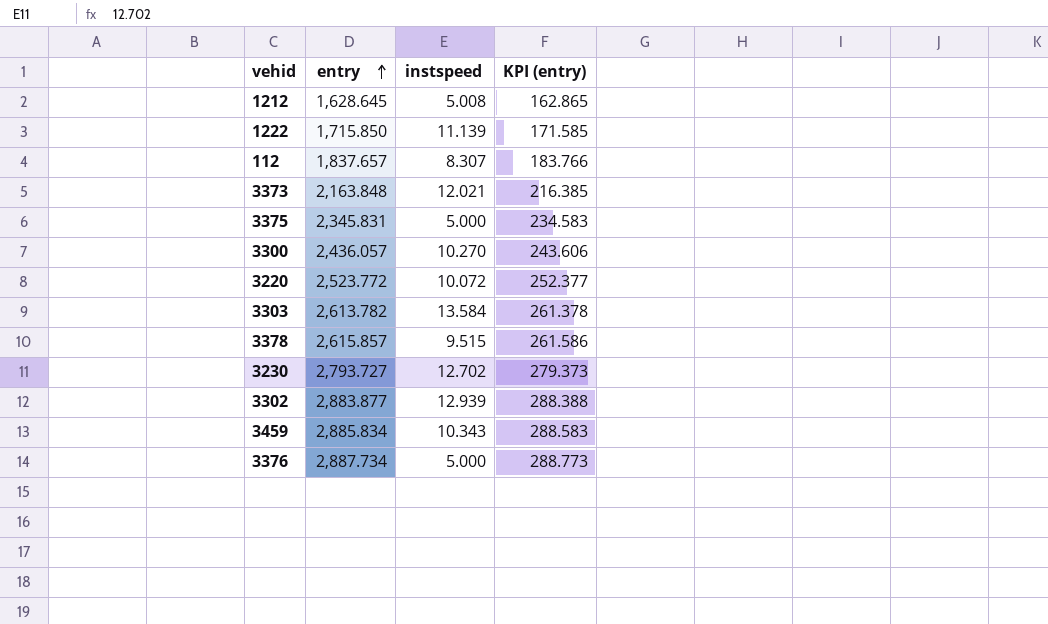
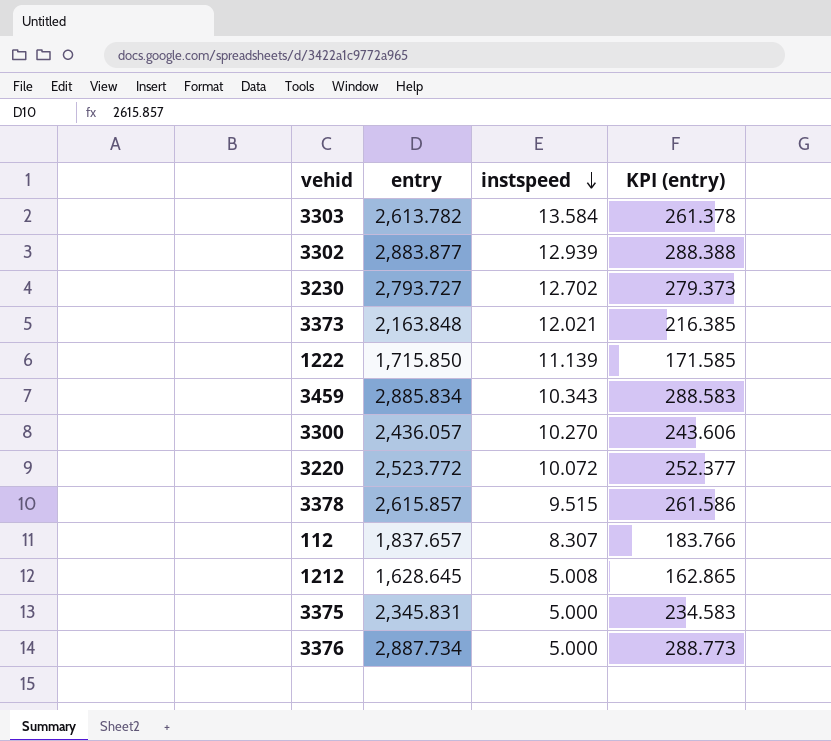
row order: entry ascending -> instspeed descending

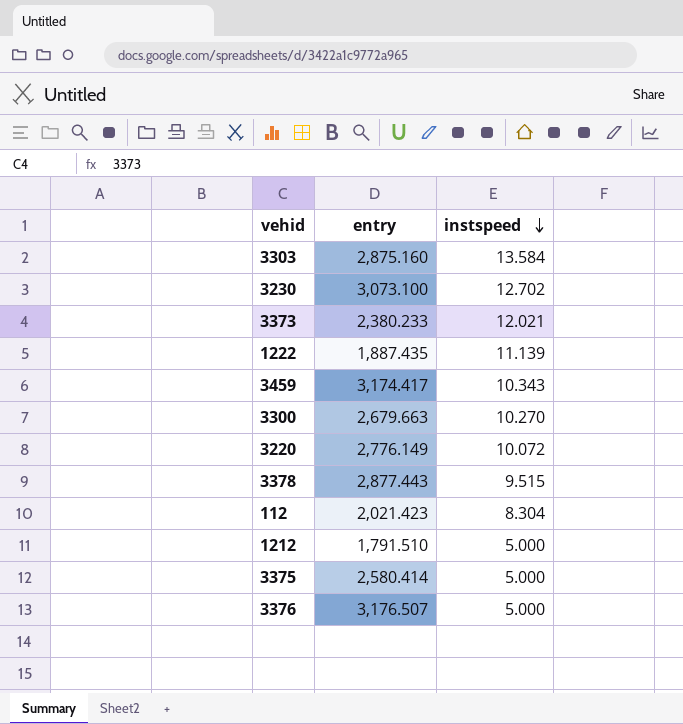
column KPI (entry) | formula: [entry] * 0.1 -> none
row 3302: 2,883.877 | 12.939 | 288.388 -> none
3303 | entry: 2,613.782 -> 2,875.160
3230 | entry: 2,793.727 -> 3,073.100
3373 | entry: 2,163.848 -> 2,380.233
1222 | entry: 1,715.850 -> 1,887.435
3459 | entry: 2,885.834 -> 3,174.417
3300 | entry: 2,436.057 -> 2,679.663
3220 | entry: 2,523.772 -> 2,776.149
3378 | entry: 2,615.857 -> 2,877.443
112 | entry: 1,837.657 -> 2,021.423
112 | instspeed: 8.307 -> 8.304
1212 | entry: 1,628.645 -> 1,791.510
1212 | instspeed: 5.008 -> 5.000
3375 | entry: 2,345.831 -> 2,580.414
3376 | entry: 2,887.734 -> 3,176.507

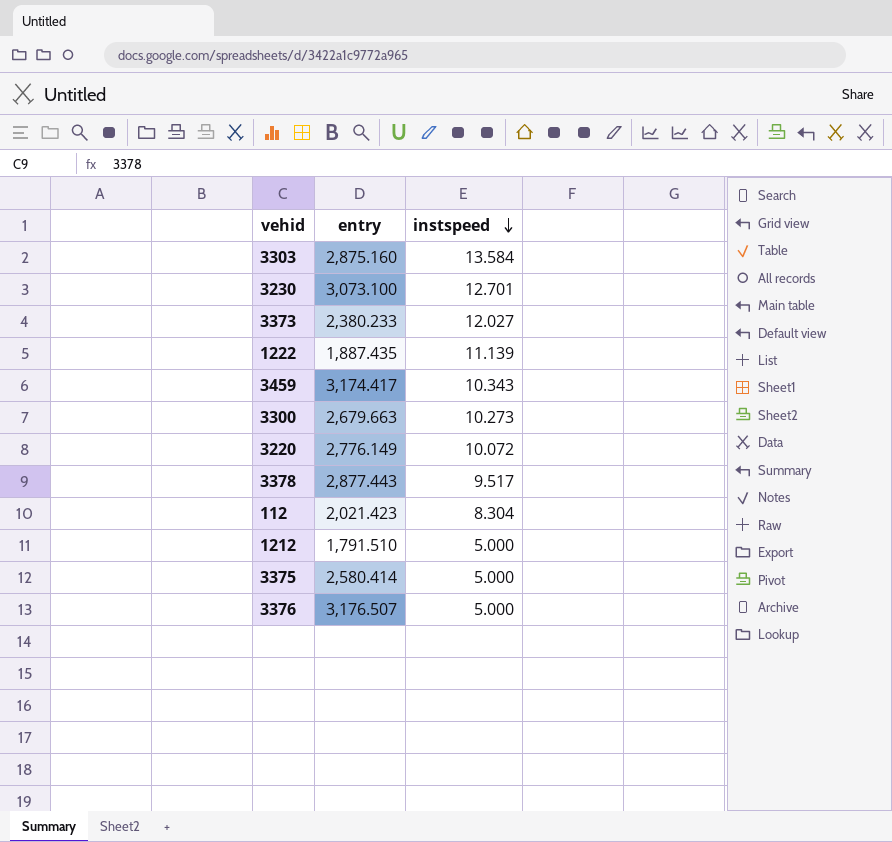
3230 | instspeed: 12.702 -> 12.701
3373 | instspeed: 12.021 -> 12.027
3300 | instspeed: 10.270 -> 10.273
3378 | instspeed: 9.515 -> 9.517

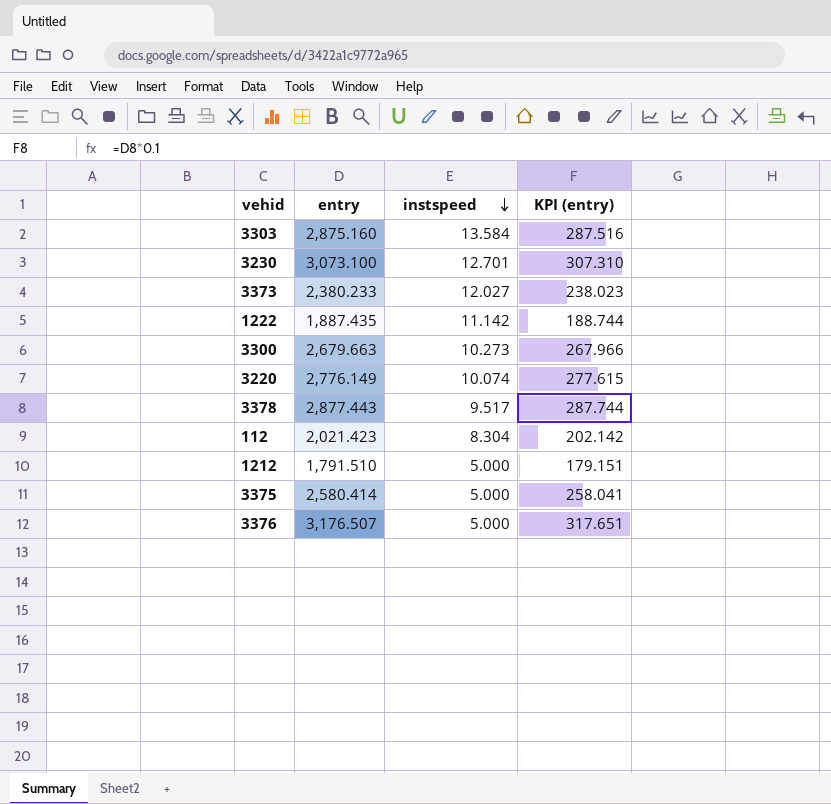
column KPI (entry) | formula: none -> [entry] * 0.1
row 3459: 3,174.417 | 10.343 -> none
1222 | instspeed: 11.139 -> 11.142
3220 | instspeed: 10.072 -> 10.074

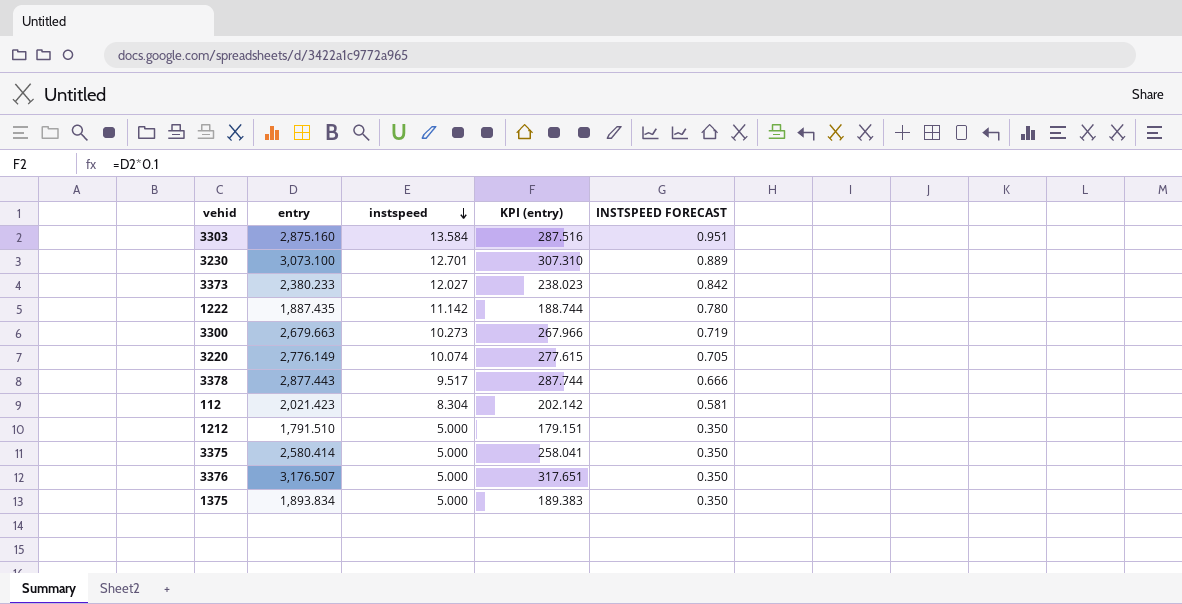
column INSTSPEED FORECAST | formula: none -> [instspeed] * 0.07
row 1375: none -> 1,893.834 | 5.000 | 189.383 | 0.350

